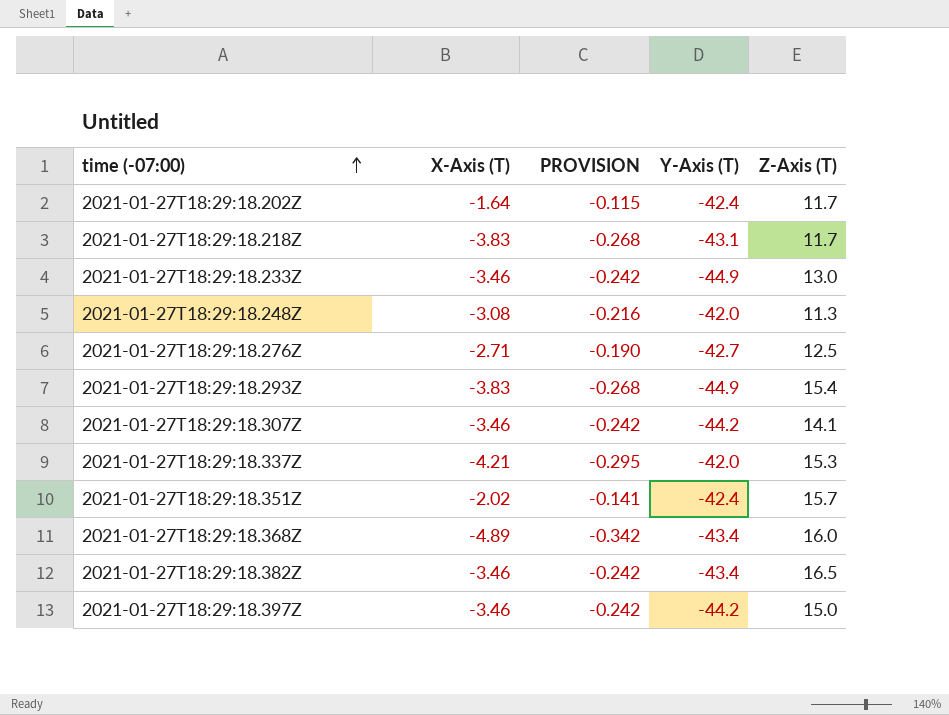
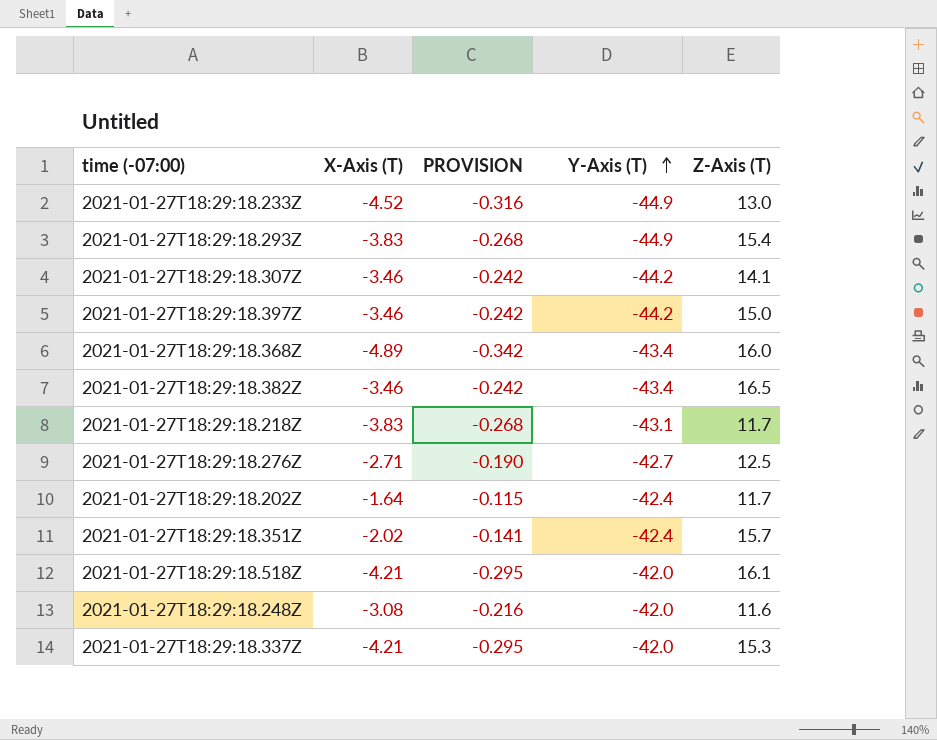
row order: time (-07:00) ascending -> Y-Axis (T) ascending
2021-01-27T18:29:18.233Z | X-Axis (T): -3.46 -> -4.52
2021-01-27T18:29:18.233Z | PROVISION: -0.242 -> -0.316
row 2021-01-27T18:29:18.518Z: none -> -4.21 | -0.295 | -42.0 | 16.1
2021-01-27T18:29:18.248Z | Z-Axis (T): 11.3 -> 11.6

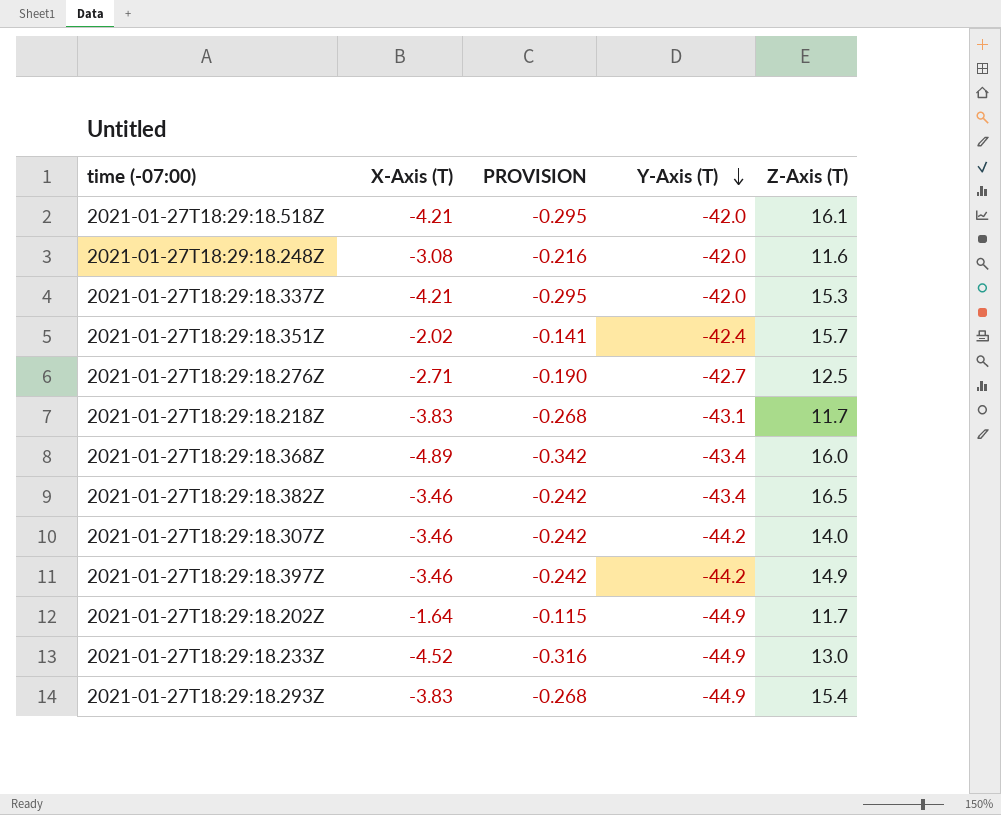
row order: Y-Axis (T) ascending -> Y-Axis (T) descending
2021-01-27T18:29:18.307Z | Z-Axis (T): 14.1 -> 14.0
2021-01-27T18:29:18.397Z | Z-Axis (T): 15.0 -> 14.9
2021-01-27T18:29:18.202Z | Y-Axis (T): -42.4 -> -44.9

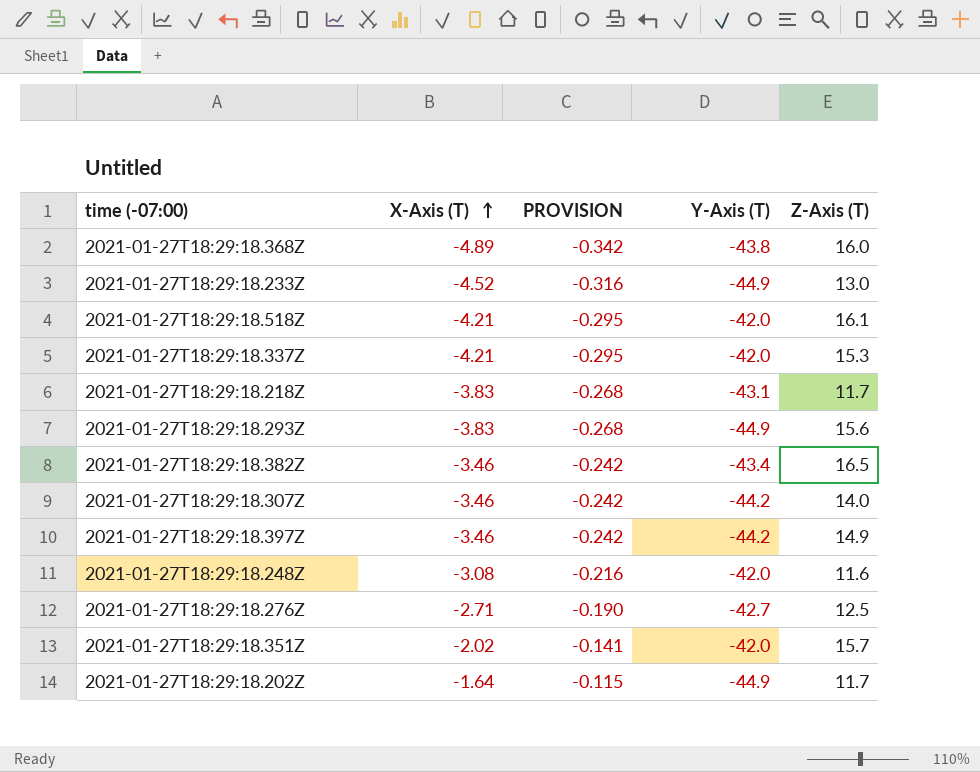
row order: Y-Axis (T) descending -> X-Axis (T) ascending
2021-01-27T18:29:18.368Z | Y-Axis (T): -43.4 -> -43.8
2021-01-27T18:29:18.293Z | Z-Axis (T): 15.4 -> 15.6
2021-01-27T18:29:18.351Z | Y-Axis (T): -42.4 -> -42.0

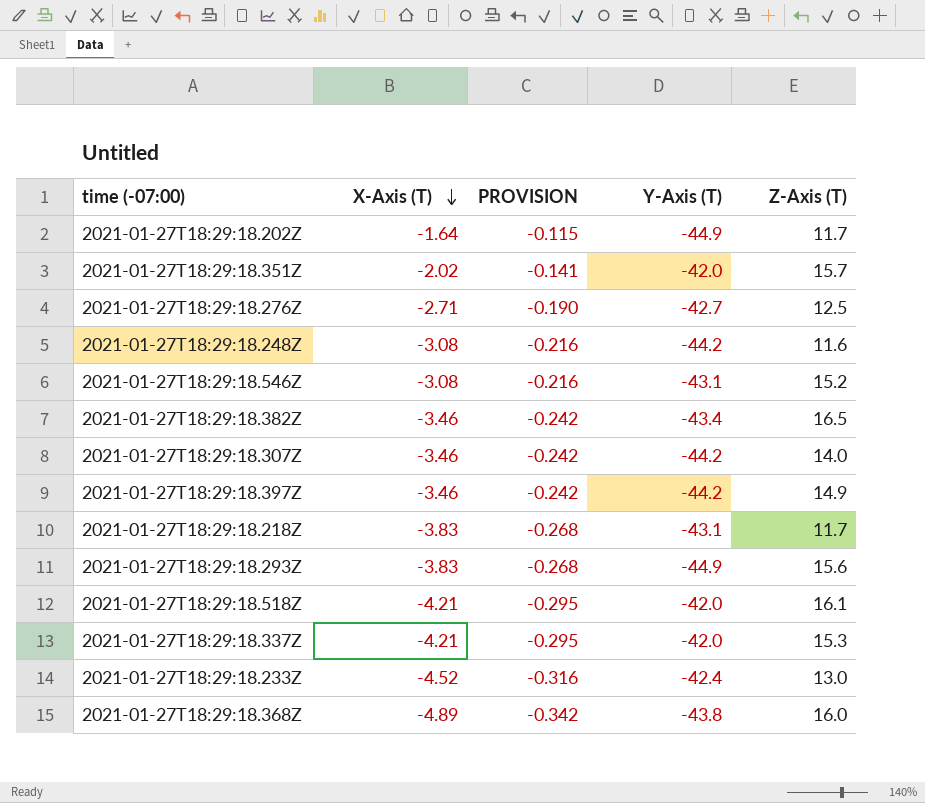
row order: X-Axis (T) ascending -> X-Axis (T) descending
2021-01-27T18:29:18.248Z | Y-Axis (T): -42.0 -> -44.2
row 2021-01-27T18:29:18.546Z: none -> -3.08 | -0.216 | -43.1 | 15.2
2021-01-27T18:29:18.233Z | Y-Axis (T): -44.9 -> -42.4

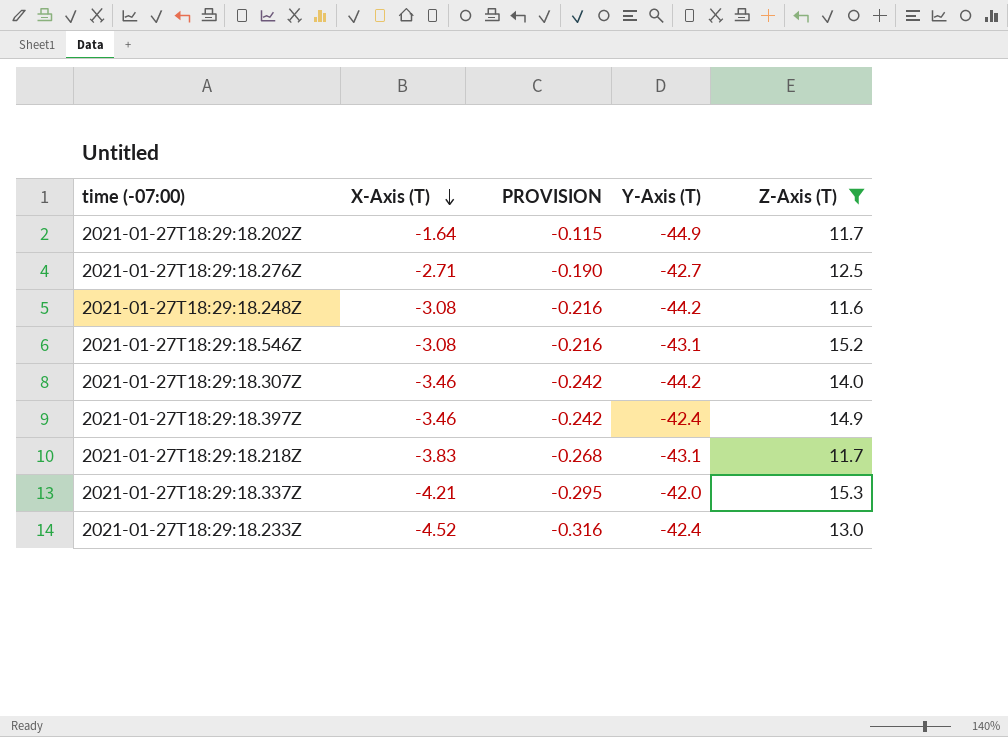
filter: none -> Z-Axis (T) <= 15.3
2021-01-27T18:29:18.397Z | Y-Axis (T): -44.2 -> -42.4

